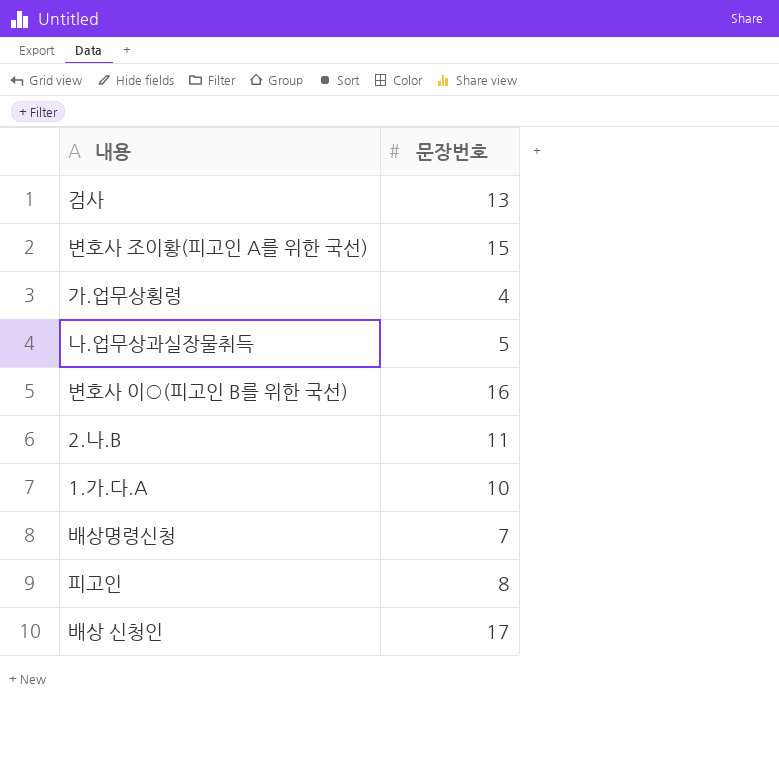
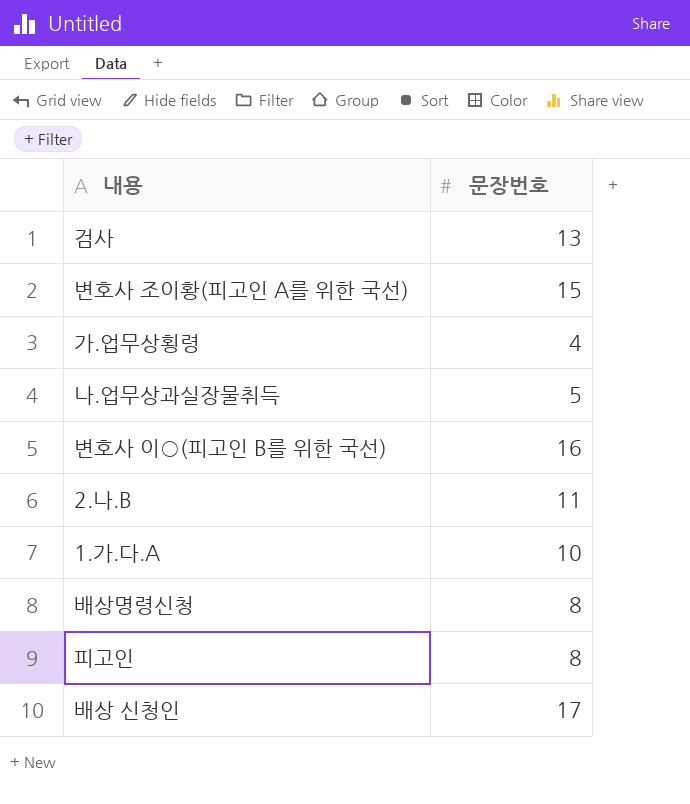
배상명령신청 | 문장번호: 7 -> 8

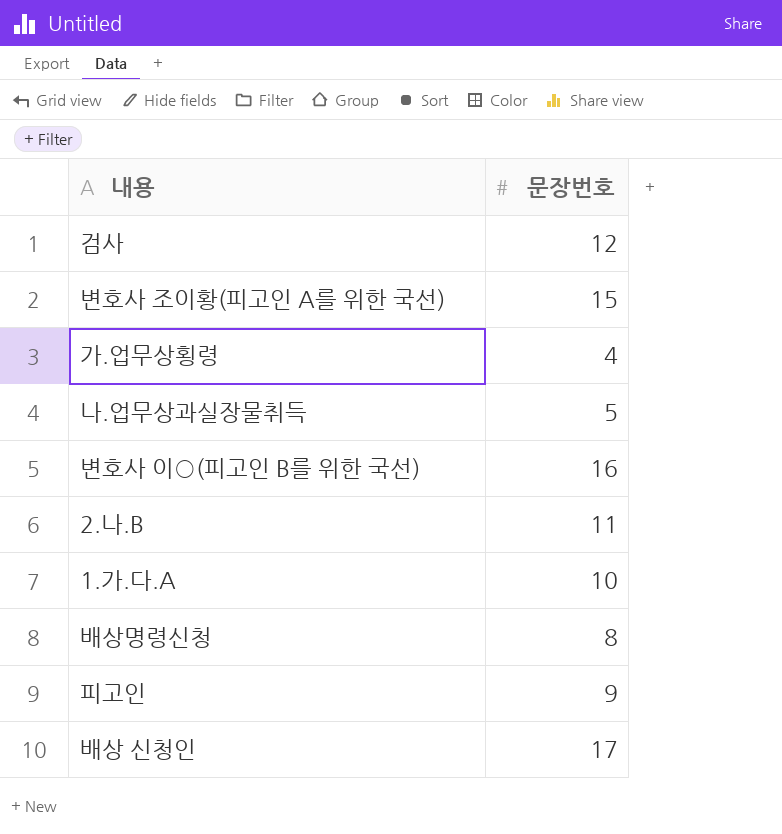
검사 | 문장번호: 13 -> 12
피고인 | 문장번호: 8 -> 9

